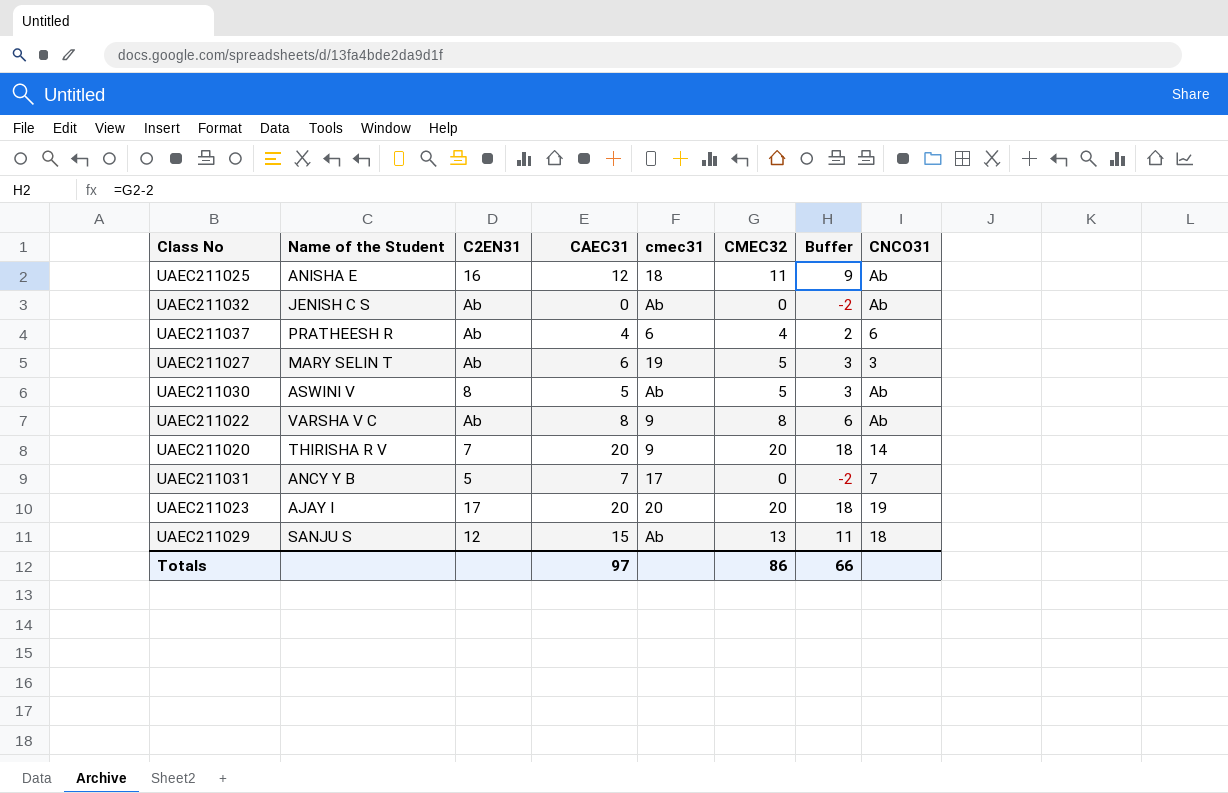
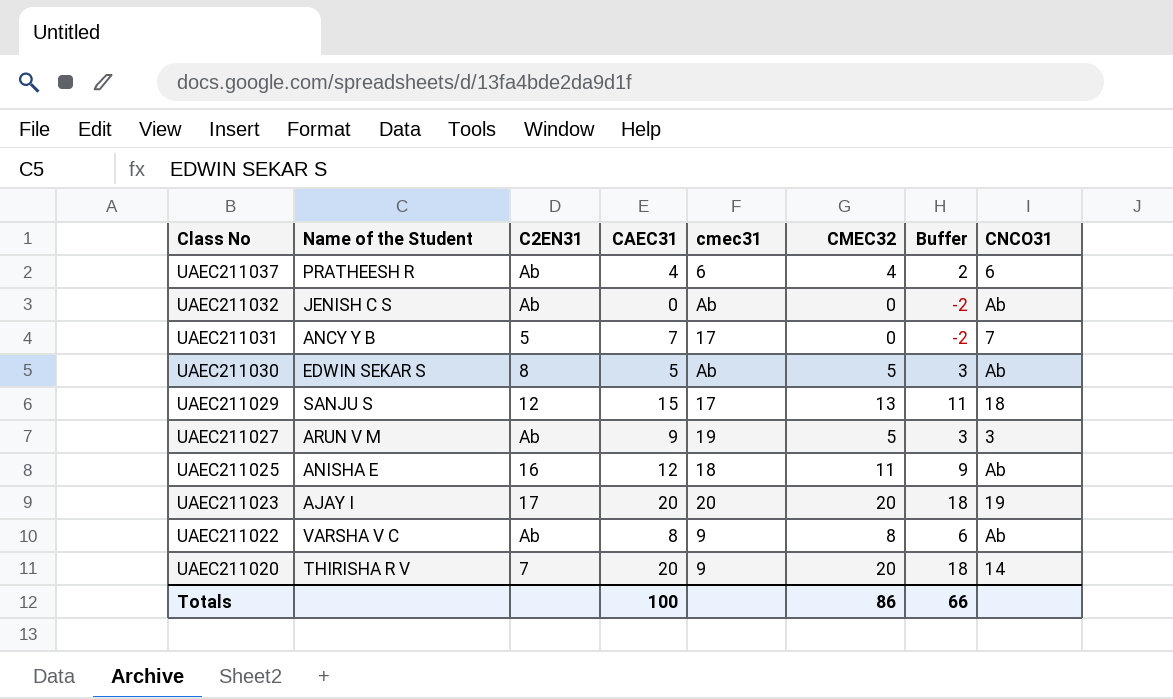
row order: none -> Class No descending
UAEC211030 | Name of the Student: ASWINI V -> EDWIN SEKAR S
UAEC211029 | cmec31: Ab -> 17
UAEC211027 | Name of the Student: MARY SELIN T -> ARUN V M
UAEC211027 | CAEC31: 6 -> 9
Totals | CAEC31: 97 -> 100

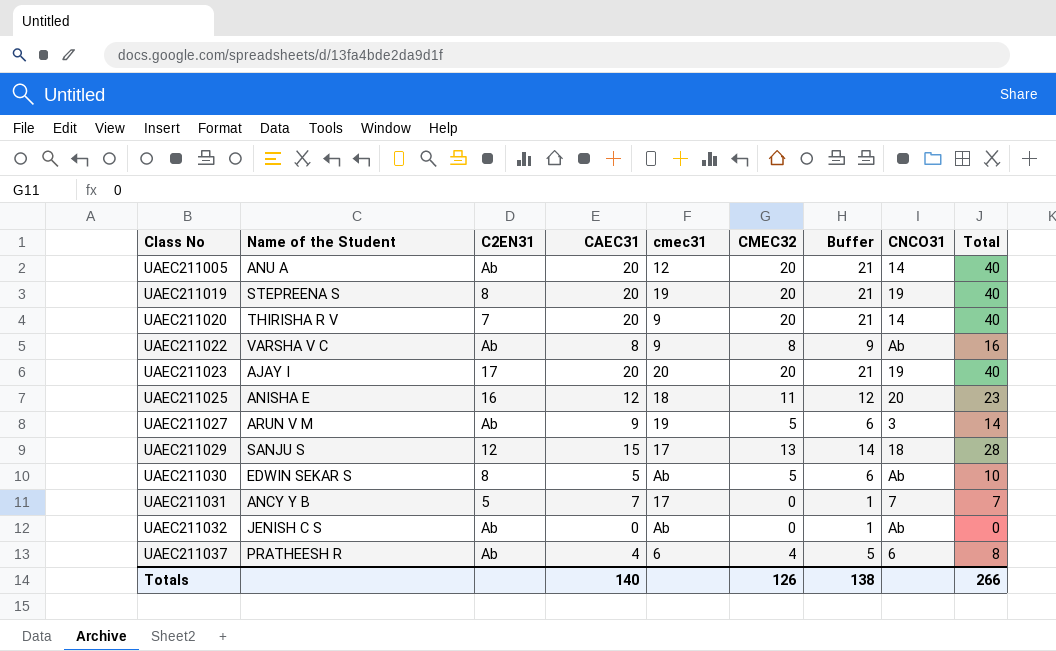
row order: Class No descending -> Class No ascending
column Buffer | formula: [CMEC32] - 2 -> [CMEC32] + 1
column Total | formula: none -> [CAEC31] + [CMEC32]
row UAEC211005: none -> ANU A | Ab | 20 | 12 | 20 | 21 | 14 | 40
row UAEC211019: none -> STEPREENA S | 8 | 20 | 19 | 20 | 21 | 19 | 40
UAEC211025 | CNCO31: Ab -> 20
Totals | CAEC31: 100 -> 140
Totals | CMEC32: 86 -> 126
Totals | Buffer: 66 -> 138

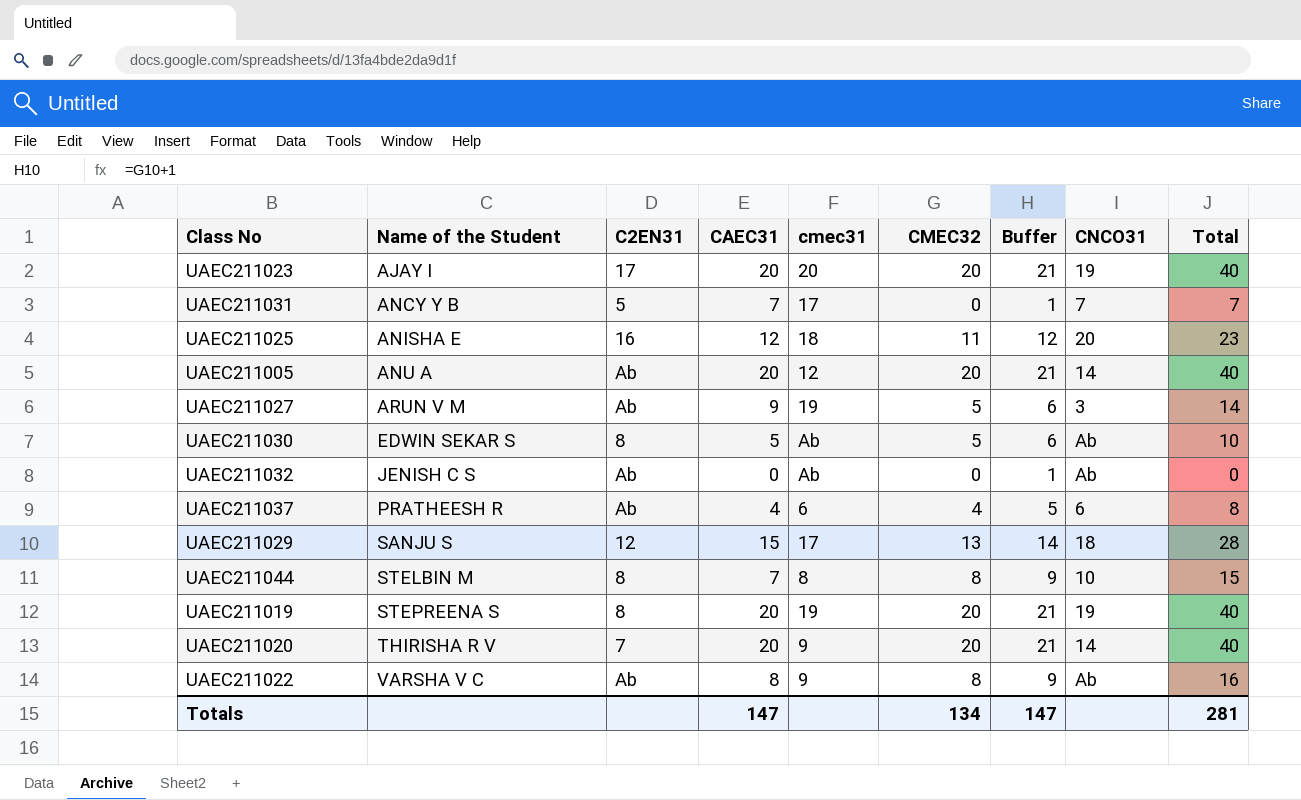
row order: Class No ascending -> Name of the Student ascending
row UAEC211044: none -> STELBIN M | 8 | 7 | 8 | 8 | 9 | 10 | 15
Totals | CAEC31: 140 -> 147
Totals | CMEC32: 126 -> 134
Totals | Buffer: 138 -> 147
Totals | Total: 266 -> 281

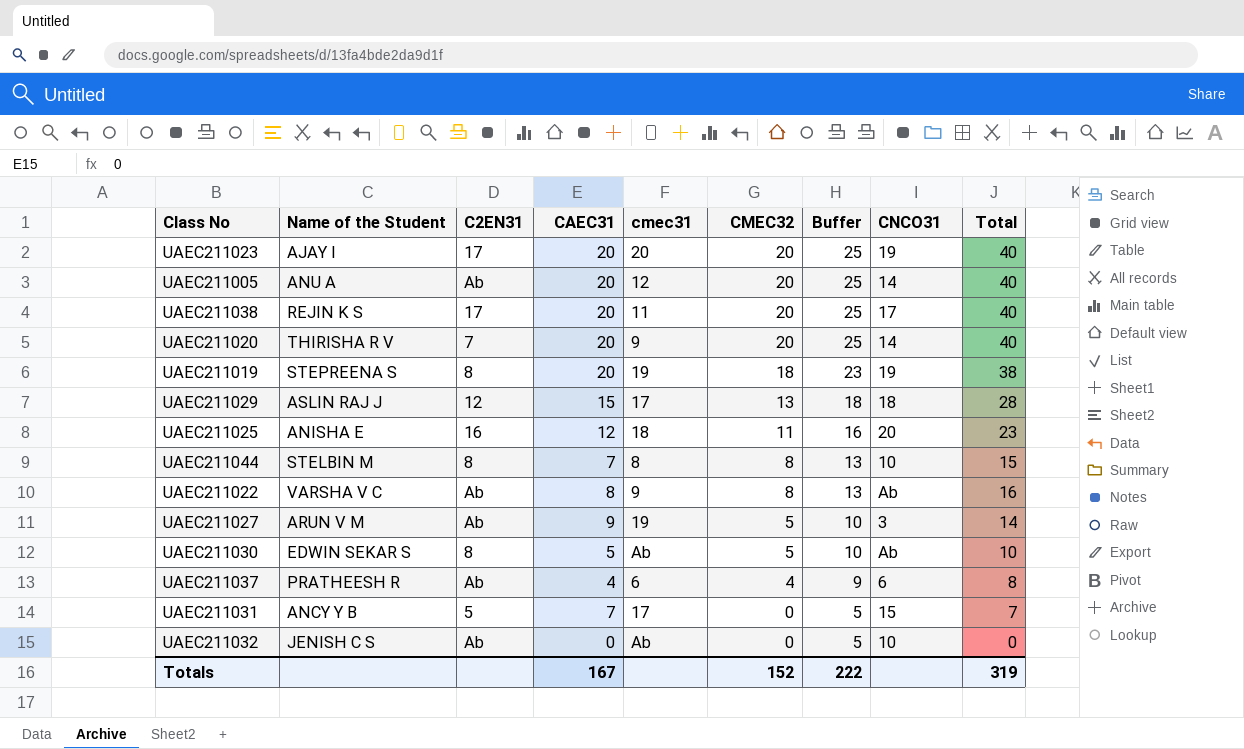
row order: Name of the Student ascending -> CMEC32 descending
column Buffer | formula: [CMEC32] + 1 -> [CMEC32] + 5
row UAEC211038: none -> REJIN K S | 17 | 20 | 11 | 20 | 25 | 17 | 40
UAEC211019 | CMEC32: 20 -> 18
UAEC211019 | Total: 40 -> 38
UAEC211029 | Name of the Student: SANJU S -> ASLIN RAJ J
UAEC211031 | CNCO31: 7 -> 15
UAEC211032 | CNCO31: Ab -> 10
Totals | CAEC31: 147 -> 167
Totals | CMEC32: 134 -> 152
Totals | Buffer: 147 -> 222
Totals | Total: 281 -> 319

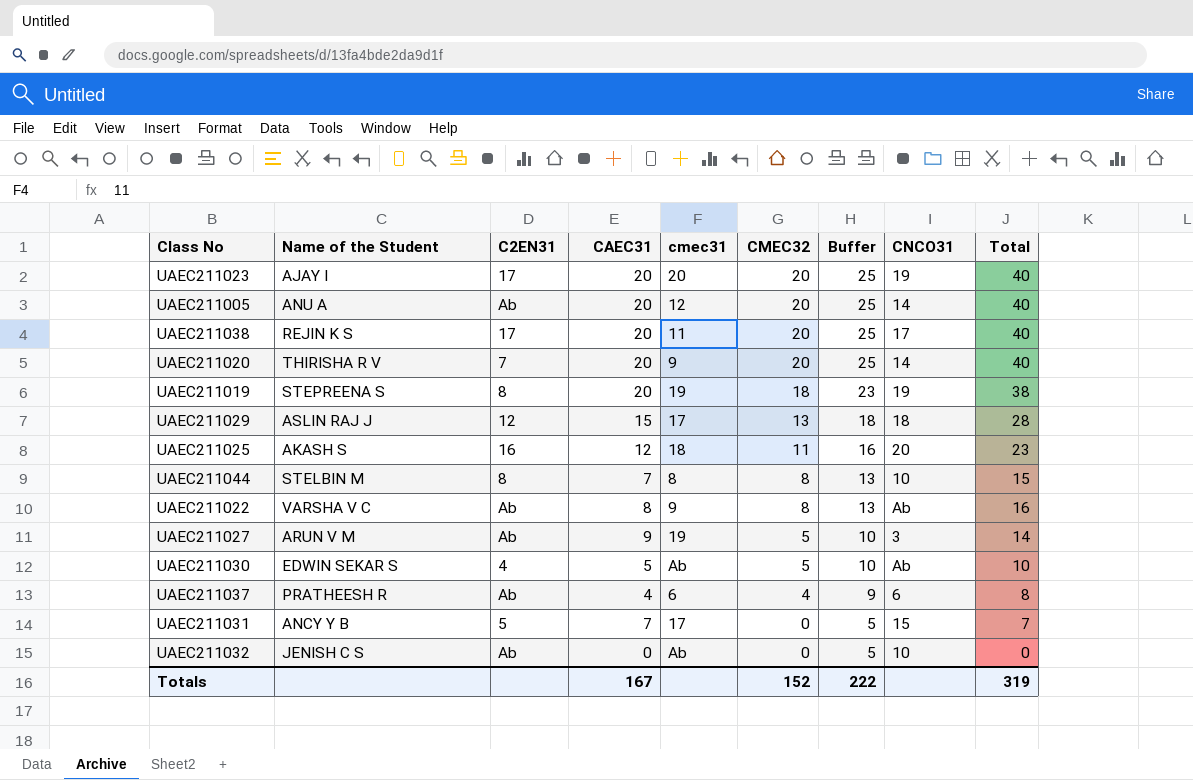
UAEC211025 | Name of the Student: ANISHA E -> AKASH S
UAEC211030 | C2EN31: 8 -> 4

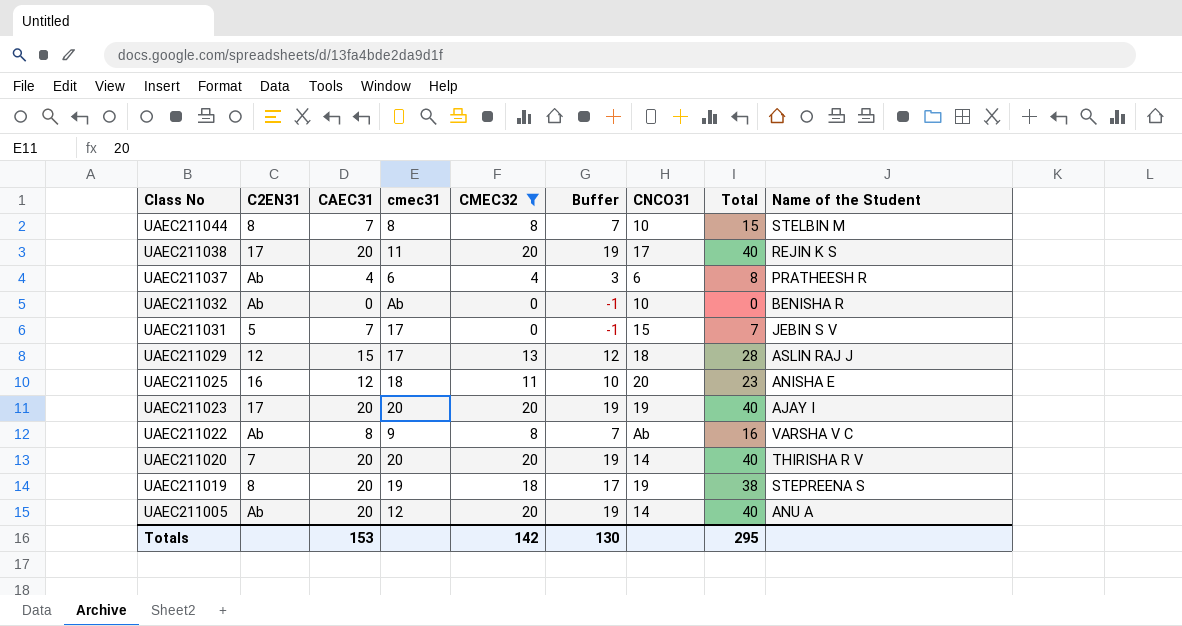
filter: none -> CMEC32 != 5
row order: CMEC32 descending -> Class No descending
column Buffer | formula: [CMEC32] + 5 -> [CMEC32] - 1
column Name of the Student | position: 2 -> 9
UAEC211032 | Name of the Student: JENISH C S -> BENISHA R
UAEC211031 | Name of the Student: ANCY Y B -> JEBIN S V
UAEC211025 | Name of the Student: AKASH S -> ANISHA E
UAEC211020 | cmec31: 9 -> 20
Totals | CAEC31: 167 -> 153
Totals | CMEC32: 152 -> 142
Totals | Buffer: 222 -> 130
Totals | Total: 319 -> 295

